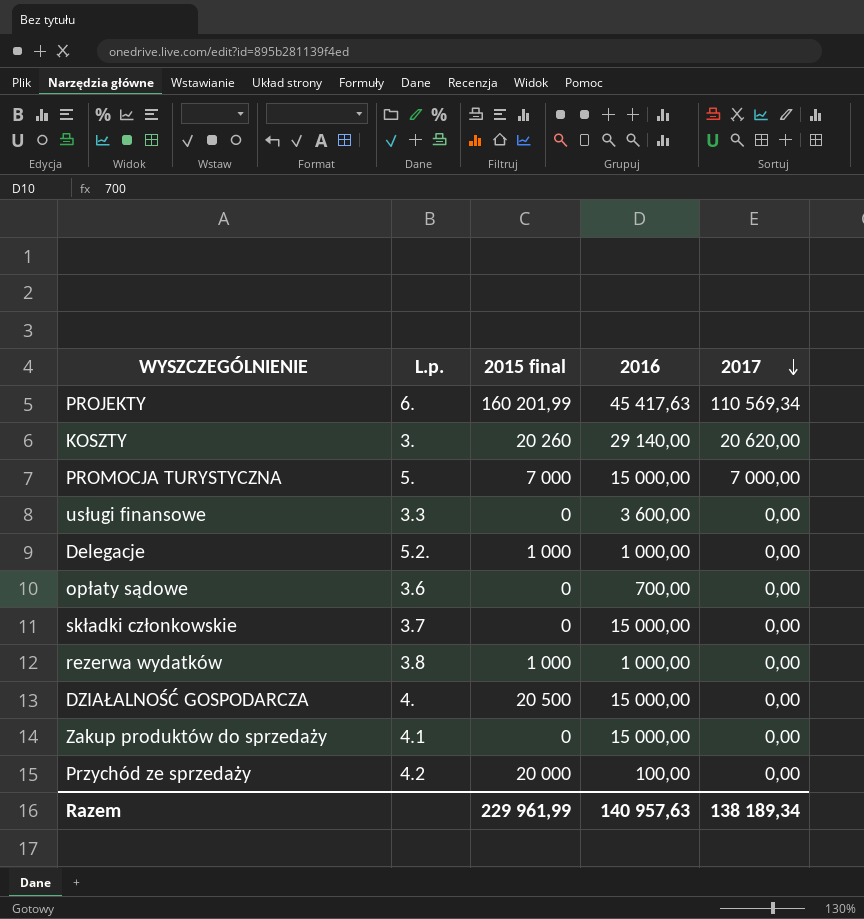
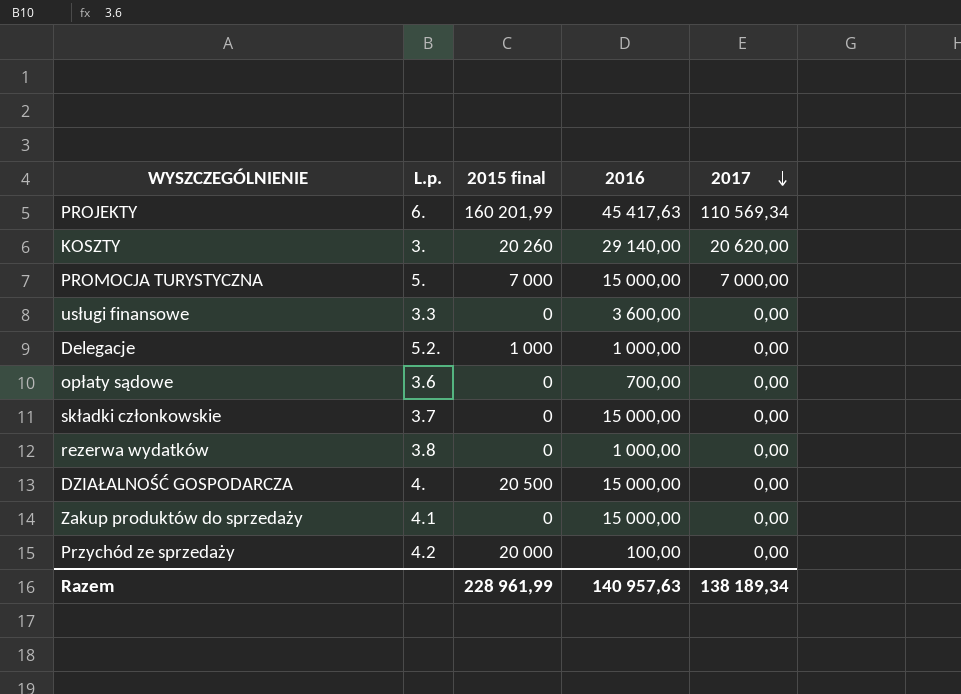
rezerwa wydatków | 2015 final: 1 000 -> 0
Razem | 2015 final: 229 961,99 -> 228 961,99

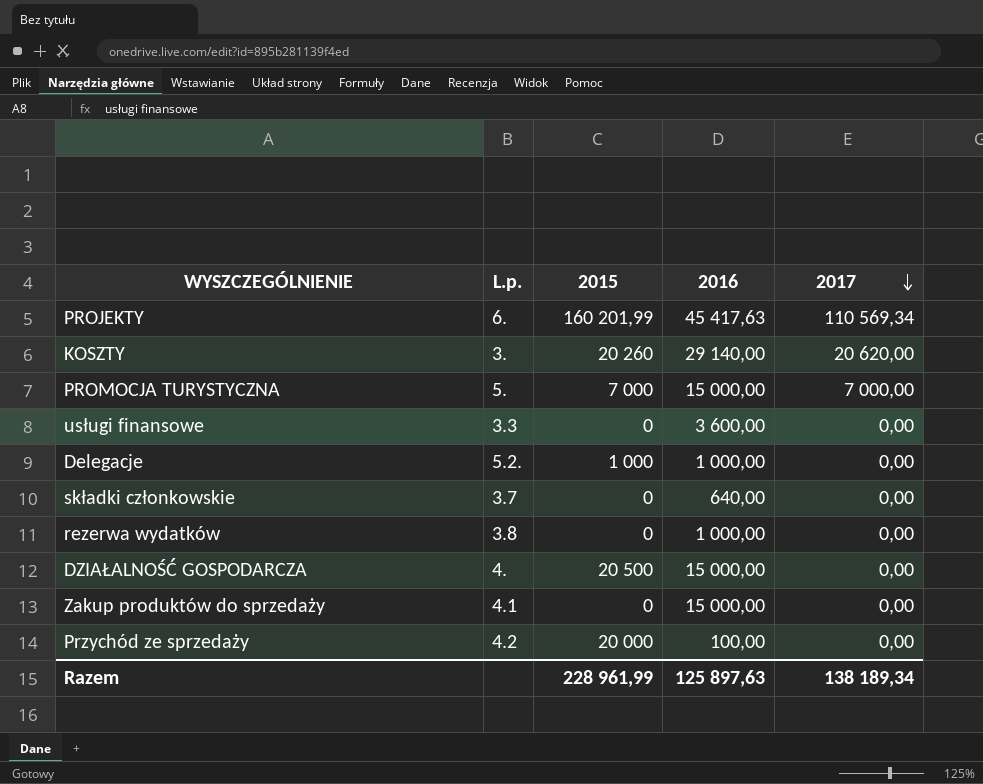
column name: 2015 final -> 2015
row opłaty sądowe: 3.6 | 0 | 700,00 | 0,00 -> none
składki członkowskie | 2016: 15 000,00 -> 640,00
Razem | 2016: 140 957,63 -> 125 897,63

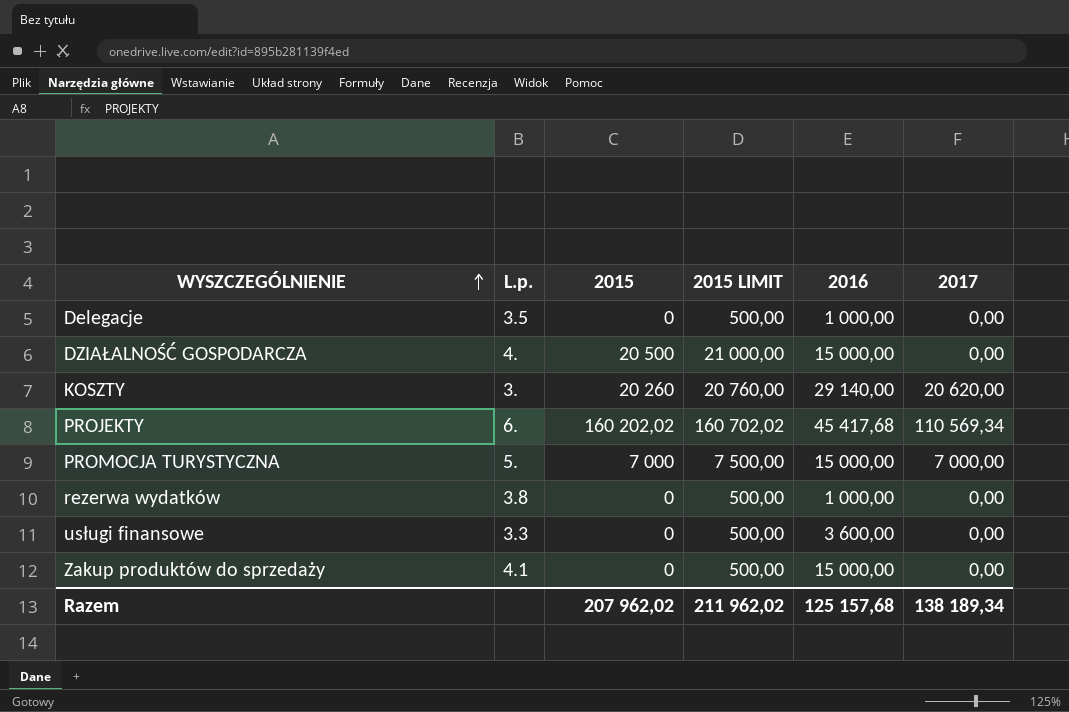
row order: 2017 descending -> WYSZCZEGÓLNIENIE ascending
column 2015 LIMIT | formula: none -> [2015] + 500
row składki członkowskie: 3.7 | 0 | 640,00 | 0,00 -> none
row Przychód ze sprzedaży: 4.2 | 20 000 | 100,00 | 0,00 -> none
Delegacje | L.p.: 5.2. -> 3.5
Delegacje | 2015: 1 000 -> 0
PROJEKTY | 2015: 160 201,99 -> 160 202,02
PROJEKTY | 2016: 45 417,63 -> 45 417,68
Razem | 2015: 228 961,99 -> 207 962,02
Razem | 2016: 125 897,63 -> 125 157,68

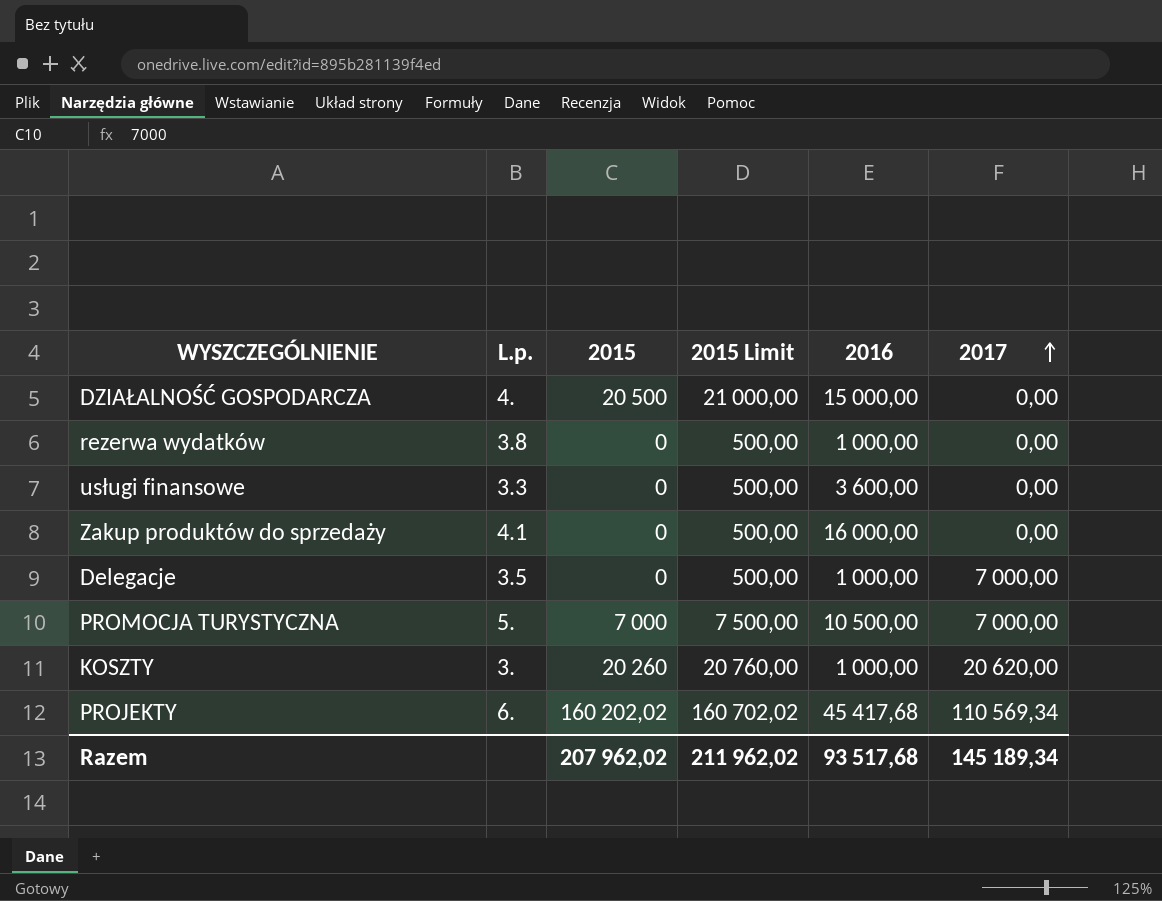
row order: WYSZCZEGÓLNIENIE ascending -> 2017 ascending
column name: 2015 LIMIT -> 2015 Limit
Zakup produktów do sprzedaży | 2016: 15 000,00 -> 16 000,00
Delegacje | 2017: 0,00 -> 7 000,00
PROMOCJA TURYSTYCZNA | 2016: 15 000,00 -> 10 500,00
KOSZTY | 2016: 29 140,00 -> 1 000,00
Razem | 2016: 125 157,68 -> 93 517,68
Razem | 2017: 138 189,34 -> 145 189,34

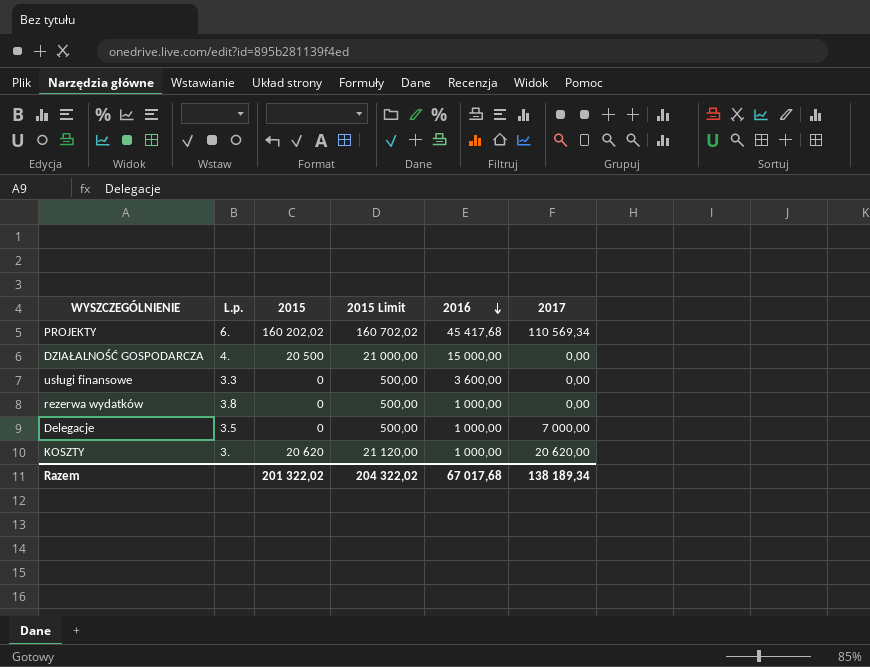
row order: 2017 ascending -> 2016 descending
row Zakup produktów do sprzedaży: 4.1 | 0 | 500,00 | 16 000,00 | 0,00 -> none
row PROMOCJA TURYSTYCZNA: 5. | 7 000 | 7 500,00 | 10 500,00 | 7 000,00 -> none
KOSZTY | 2015: 20 260 -> 20 620
KOSZTY | 2015 Limit: 20 760,00 -> 21 120,00
Razem | 2015: 207 962,02 -> 201 322,02
Razem | 2015 Limit: 211 962,02 -> 204 322,02
Razem | 2016: 93 517,68 -> 67 017,68
Razem | 2017: 145 189,34 -> 138 189,34

